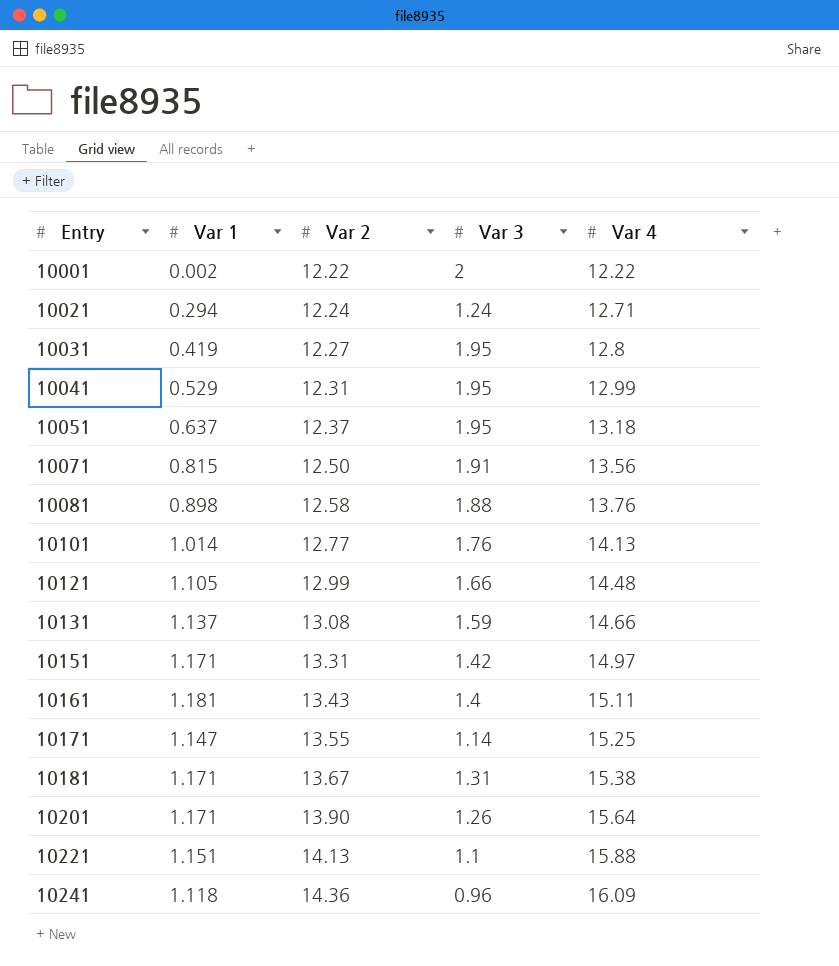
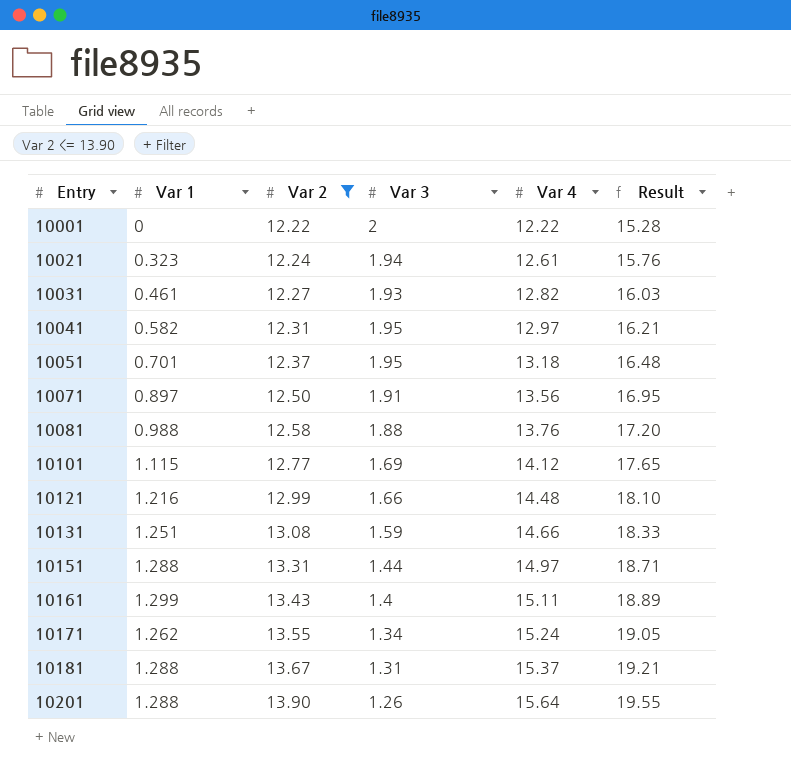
filter: none -> Var 2 <= 13.90
column Result | formula: none -> [Var 4] * 1.25
10001 | Var 1: 0.002 -> 0
10021 | Var 1: 0.294 -> 0.323
10021 | Var 3: 1.24 -> 1.94
10021 | Var 4: 12.71 -> 12.61
10031 | Var 1: 0.419 -> 0.461
10031 | Var 3: 1.95 -> 1.93
10031 | Var 4: 12.8 -> 12.82
10041 | Var 1: 0.529 -> 0.582
10041 | Var 4: 12.99 -> 12.97
10051 | Var 1: 0.637 -> 0.701
10071 | Var 1: 0.815 -> 0.897
10081 | Var 1: 0.898 -> 0.988
10101 | Var 1: 1.014 -> 1.115
10101 | Var 3: 1.76 -> 1.69
10101 | Var 4: 14.13 -> 14.12
10121 | Var 1: 1.105 -> 1.216
10131 | Var 1: 1.137 -> 1.251
10151 | Var 1: 1.171 -> 1.288
10151 | Var 3: 1.42 -> 1.44
10161 | Var 1: 1.181 -> 1.299
10171 | Var 1: 1.147 -> 1.262
10171 | Var 3: 1.14 -> 1.34
10171 | Var 4: 15.25 -> 15.24
10181 | Var 1: 1.171 -> 1.288
10181 | Var 4: 15.38 -> 15.37
10201 | Var 1: 1.171 -> 1.288

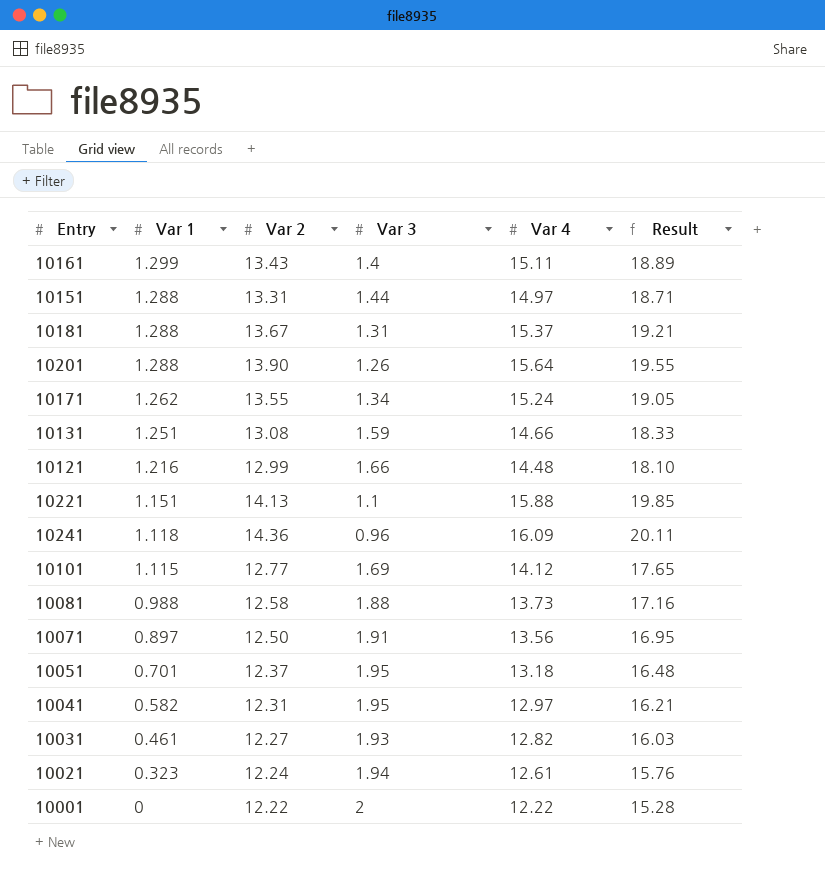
filter: Var 2 <= 13.90 -> none
row order: Entry ascending -> Var 1 descending
10081 | Var 4: 13.76 -> 13.73
10081 | Result: 17.20 -> 17.16

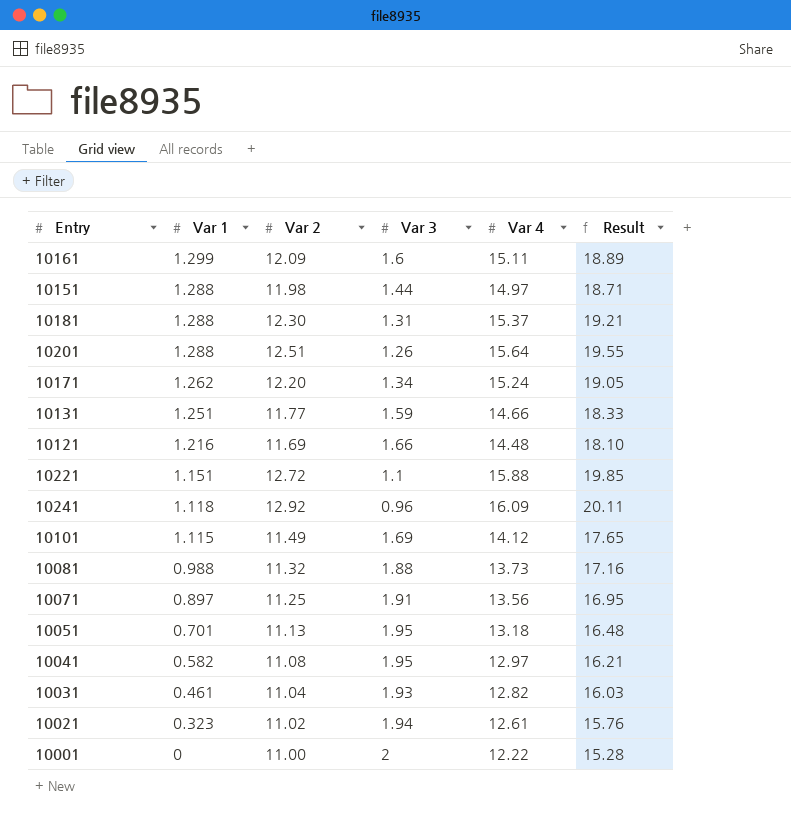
10161 | Var 2: 13.43 -> 12.09
10161 | Var 3: 1.4 -> 1.6
10151 | Var 2: 13.31 -> 11.98
10181 | Var 2: 13.67 -> 12.30
10201 | Var 2: 13.90 -> 12.51
10171 | Var 2: 13.55 -> 12.20
10131 | Var 2: 13.08 -> 11.77
10121 | Var 2: 12.99 -> 11.69
10221 | Var 2: 14.13 -> 12.72
10241 | Var 2: 14.36 -> 12.92
10101 | Var 2: 12.77 -> 11.49
10081 | Var 2: 12.58 -> 11.32
10071 | Var 2: 12.50 -> 11.25
10051 | Var 2: 12.37 -> 11.13
10041 | Var 2: 12.31 -> 11.08
10031 | Var 2: 12.27 -> 11.04
10021 | Var 2: 12.24 -> 11.02
10001 | Var 2: 12.22 -> 11.00

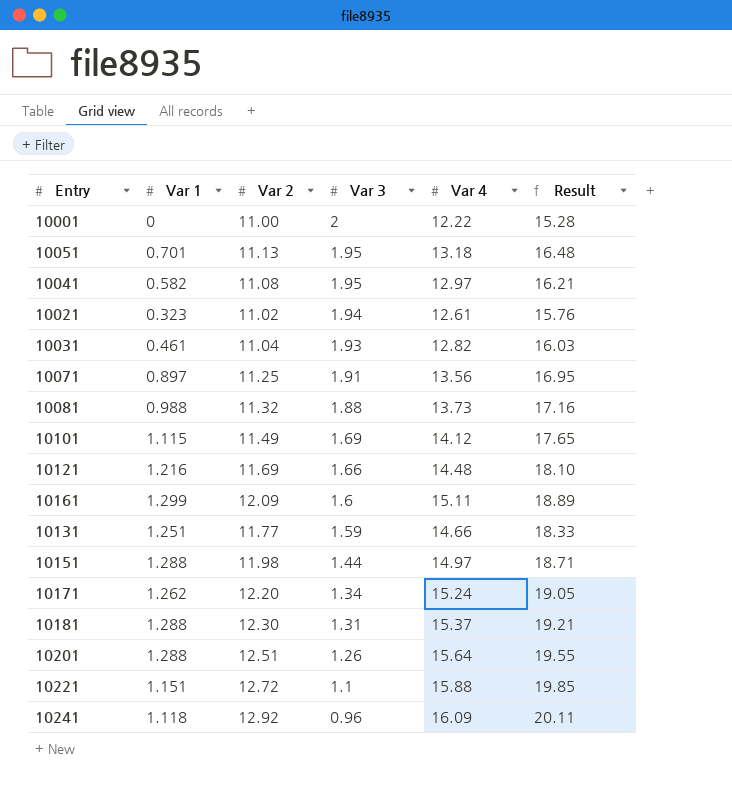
row order: Var 1 descending -> Var 3 descending

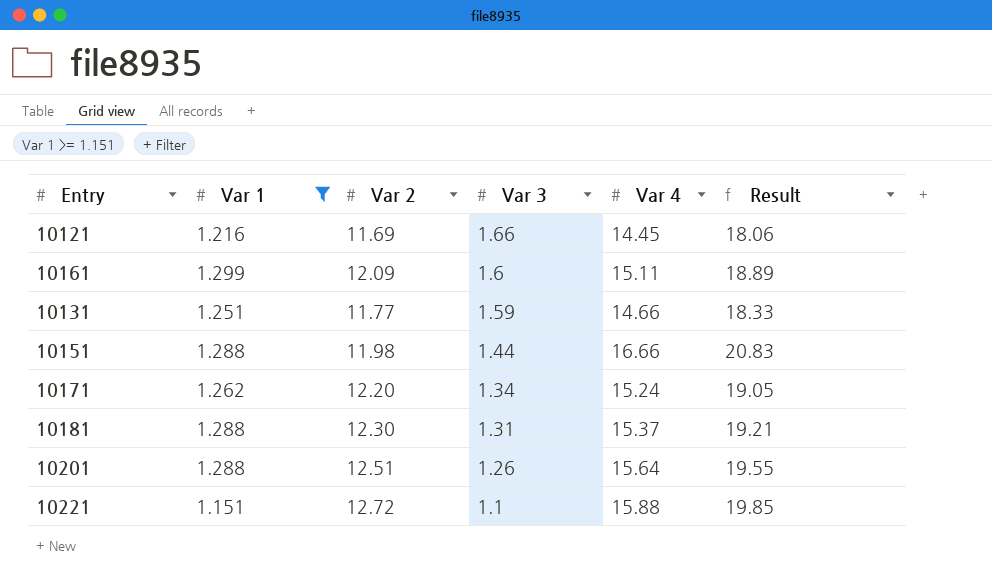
filter: none -> Var 1 >= 1.151
10121 | Var 4: 14.48 -> 14.45
10121 | Result: 18.10 -> 18.06
10151 | Var 4: 14.97 -> 16.66
10151 | Result: 18.71 -> 20.83

